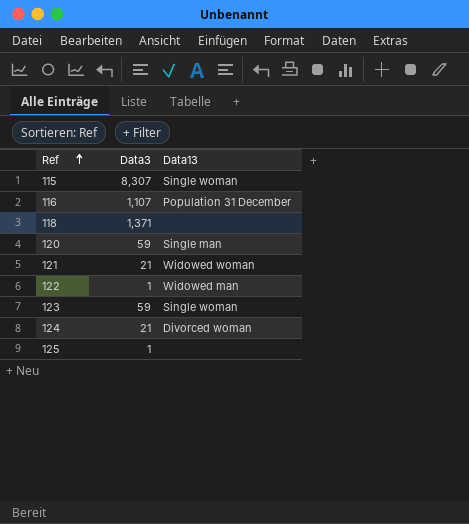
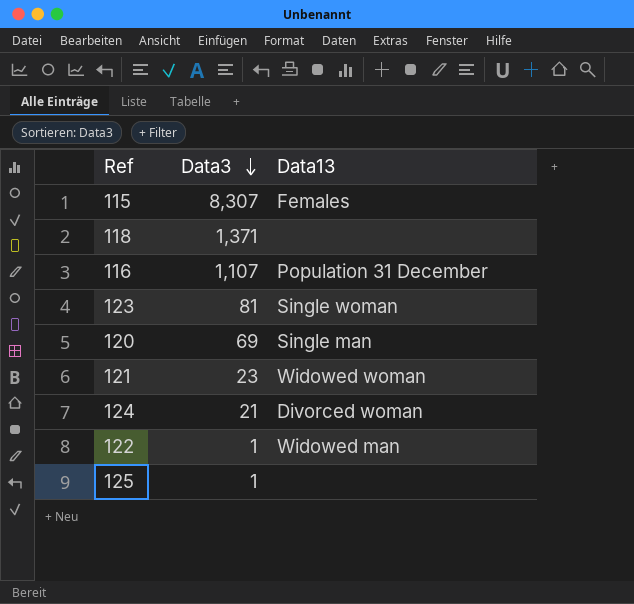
row order: Ref ascending -> Data3 descending
115 | Data13: Single woman -> Females
123 | Data3: 59 -> 81
120 | Data3: 59 -> 69
121 | Data3: 21 -> 23

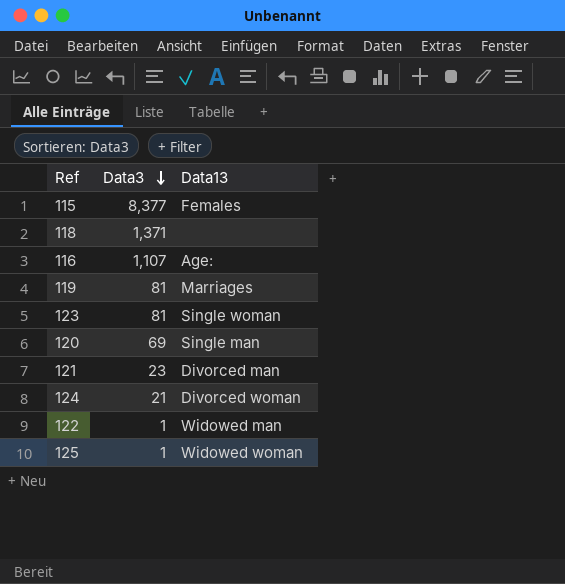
115 | Data3: 8,307 -> 8,377
116 | Data13: Population 31 December -> Age:
row 119: none -> 81 | Marriages
121 | Data13: Widowed woman -> Divorced man
125 | Data13: none -> Widowed woman

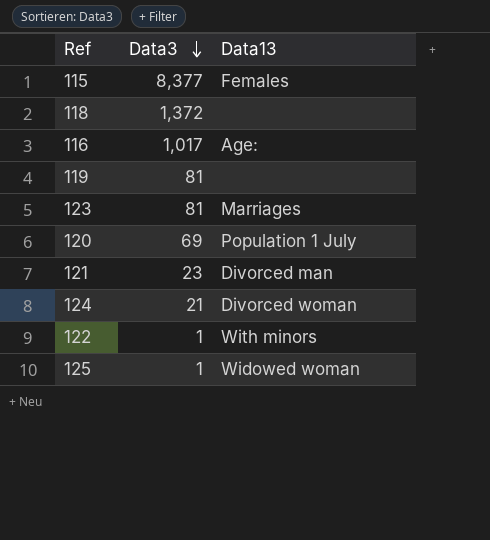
118 | Data3: 1,371 -> 1,372
116 | Data3: 1,107 -> 1,017
119 | Data13: Marriages -> none
123 | Data13: Single woman -> Marriages
120 | Data13: Single man -> Population 1 July
122 | Data13: Widowed man -> With minors

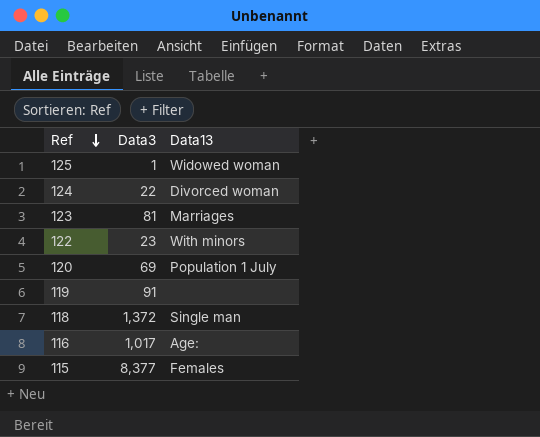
row order: Data3 descending -> Ref descending
row 121: 23 | Divorced man -> none
124 | Data3: 21 -> 22
122 | Data3: 1 -> 23
119 | Data3: 81 -> 91
118 | Data13: none -> Single man

